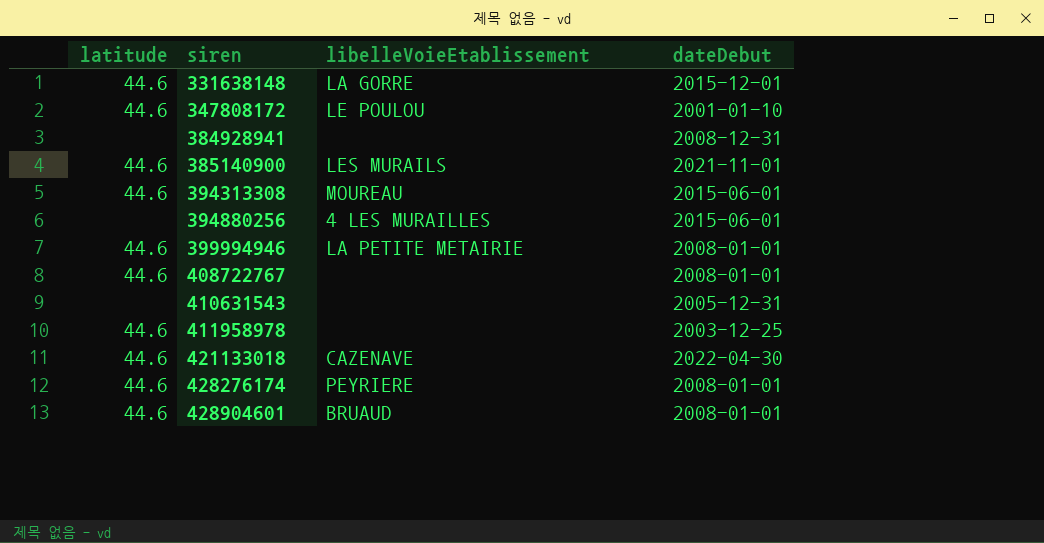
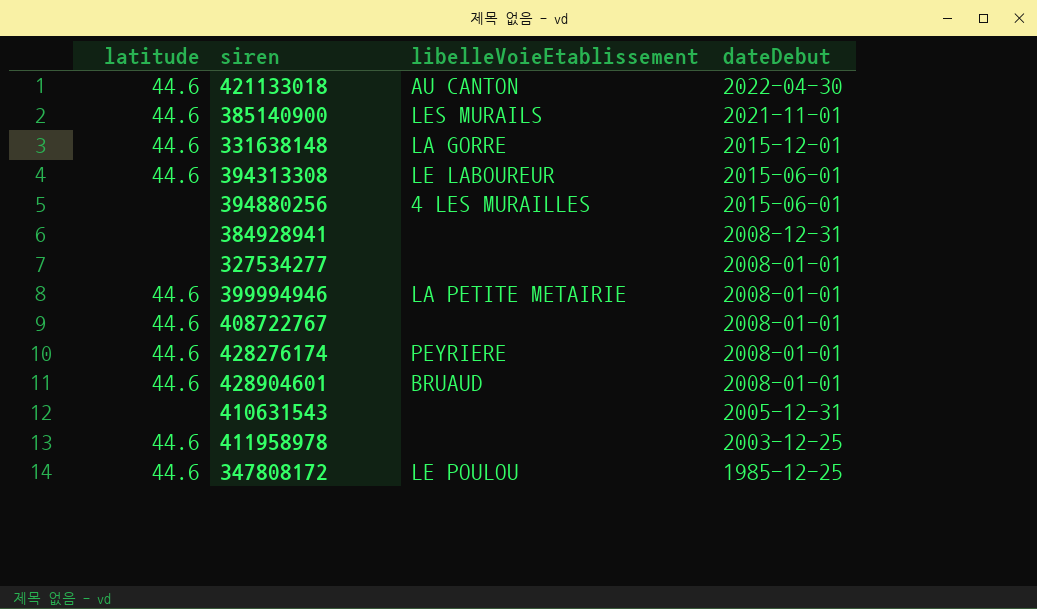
row order: siren ascending -> dateDebut descending
421133018 | libelleVoieEtablissement: CAZENAVE -> AU CANTON
394313308 | libelleVoieEtablissement: MOUREAU -> LE LABOUREUR
row 327534277: none -> none | none | 2008-01-01
347808172 | dateDebut: 2001-01-10 -> 1985-12-25

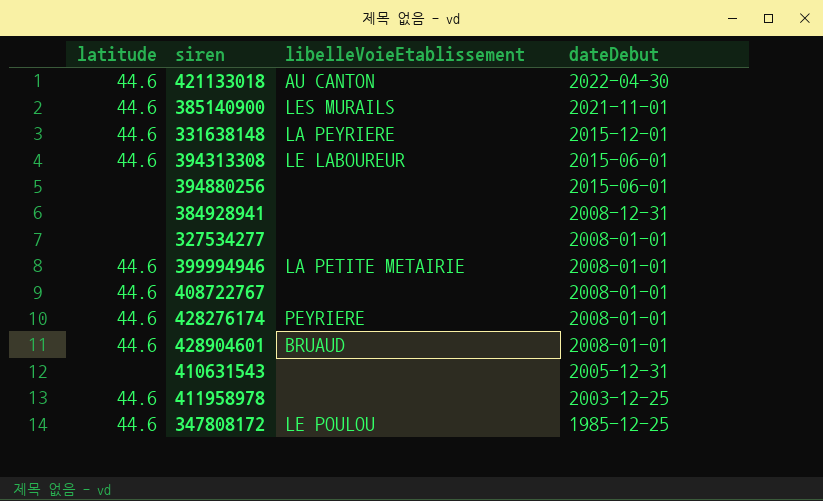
331638148 | libelleVoieEtablissement: LA GORRE -> LA PEYRIERE
394880256 | libelleVoieEtablissement: 4 LES MURAILLES -> none

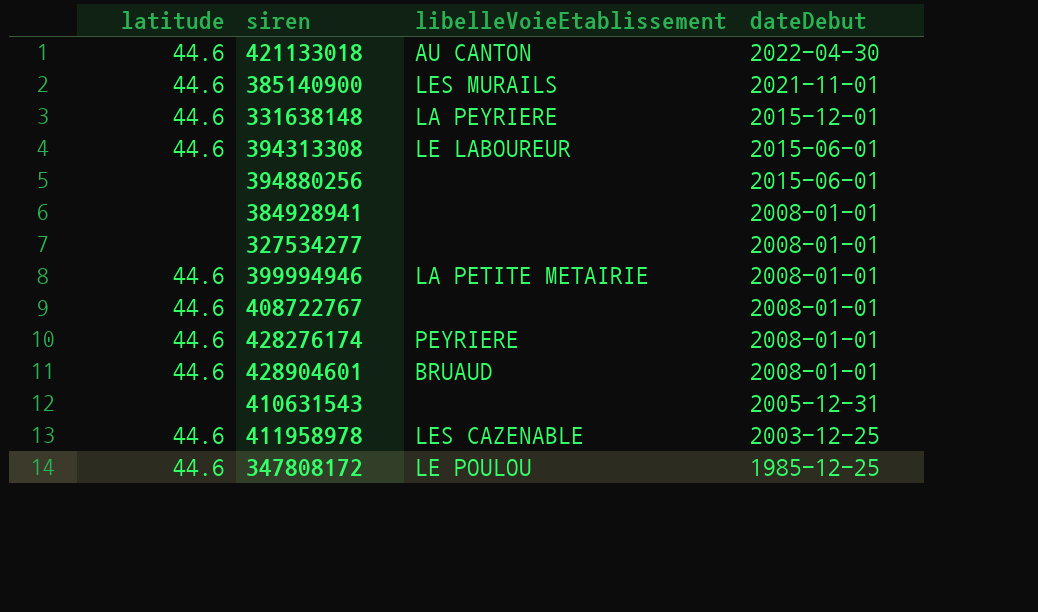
384928941 | dateDebut: 2008-12-31 -> 2008-01-01
411958978 | libelleVoieEtablissement: none -> LES CAZENABLE

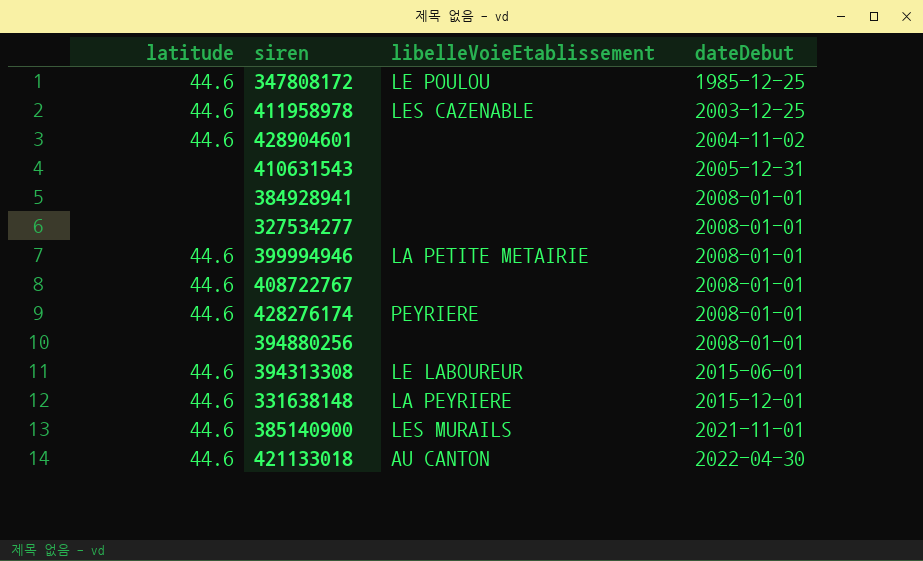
row order: dateDebut descending -> dateDebut ascending
428904601 | libelleVoieEtablissement: BRUAUD -> none
428904601 | dateDebut: 2008-01-01 -> 2004-11-02
394880256 | dateDebut: 2015-06-01 -> 2008-01-01

